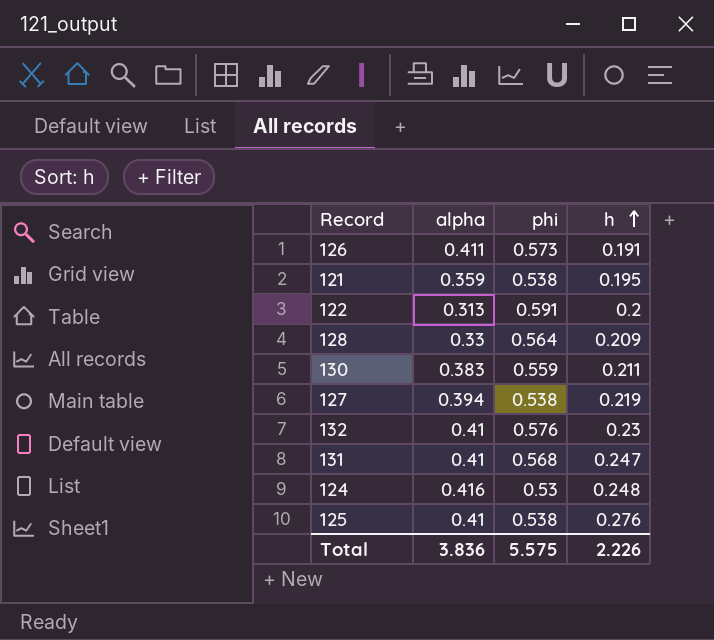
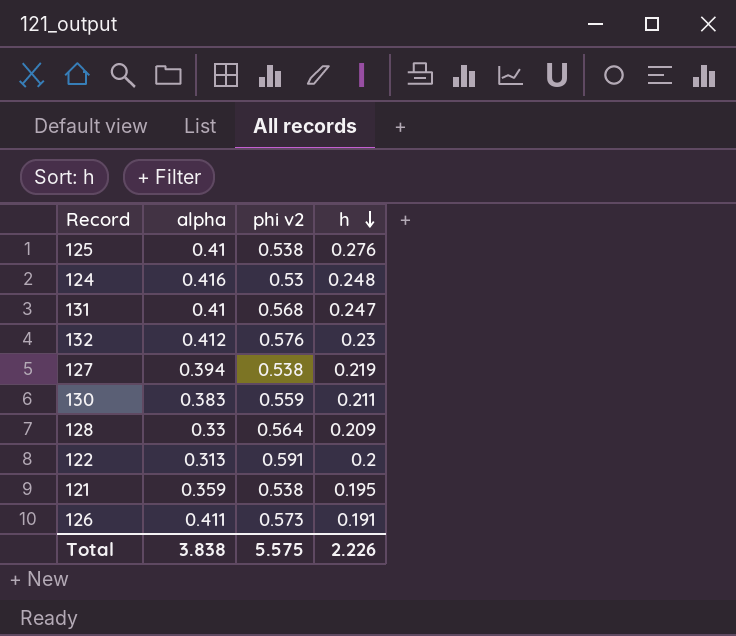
row order: h ascending -> h descending
column name: phi -> phi v2
132 | alpha: 0.41 -> 0.412
Total | alpha: 3.836 -> 3.838

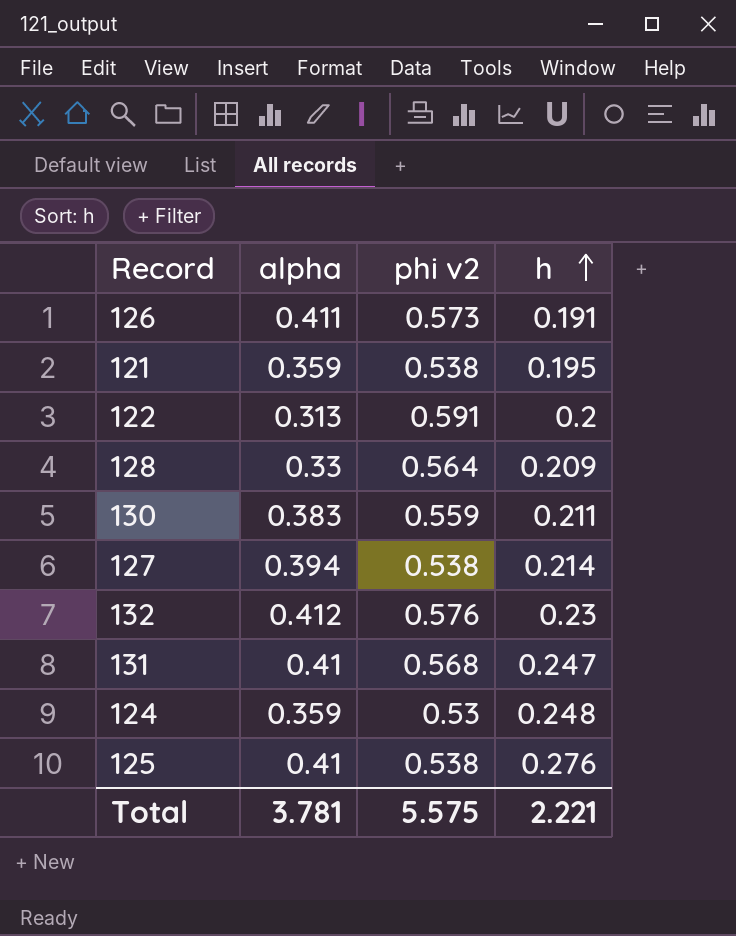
row order: h descending -> h ascending
127 | h: 0.219 -> 0.214
124 | alpha: 0.416 -> 0.359
Total | alpha: 3.838 -> 3.781
Total | h: 2.226 -> 2.221

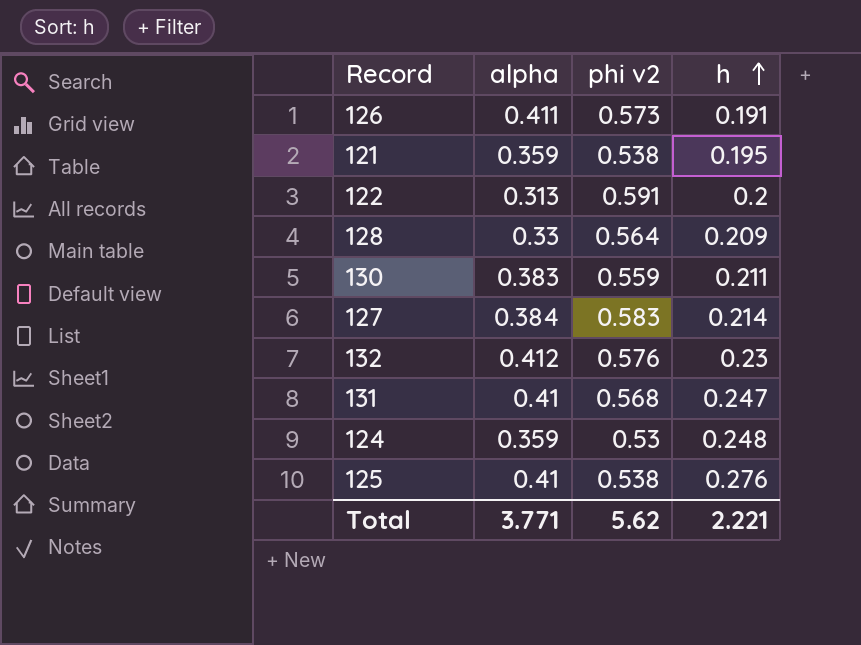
127 | alpha: 0.394 -> 0.384
127 | phi v2: 0.538 -> 0.583
Total | alpha: 3.781 -> 3.771
Total | phi v2: 5.575 -> 5.62

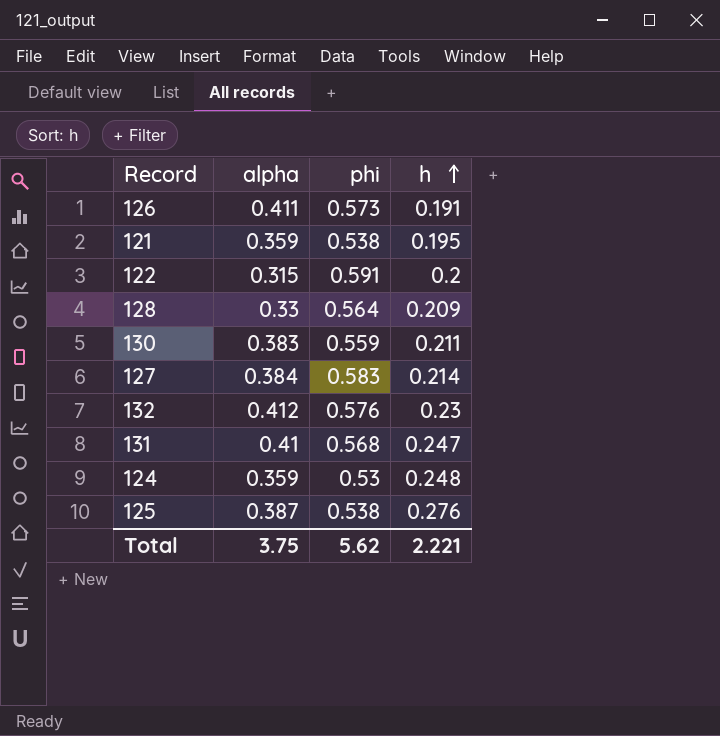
column name: phi v2 -> phi
122 | alpha: 0.313 -> 0.315
125 | alpha: 0.41 -> 0.387
Total | alpha: 3.771 -> 3.75

